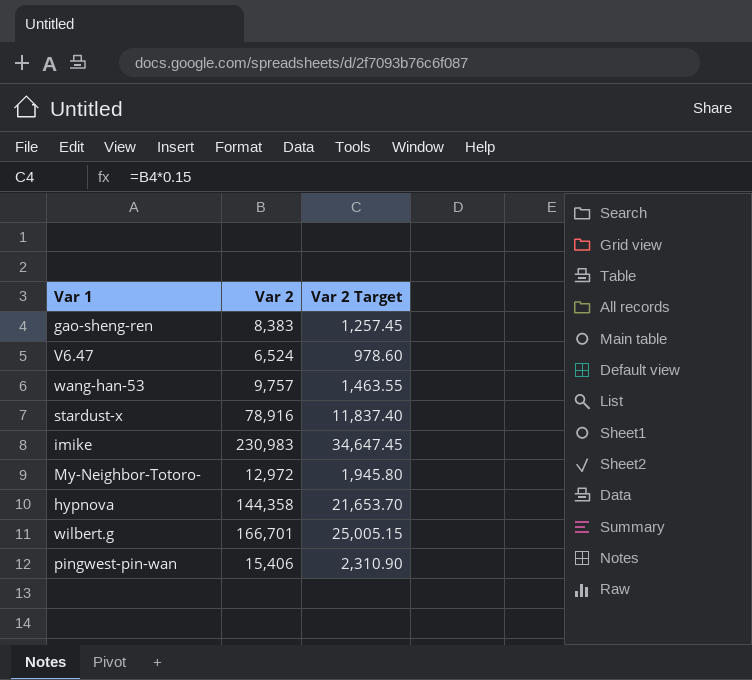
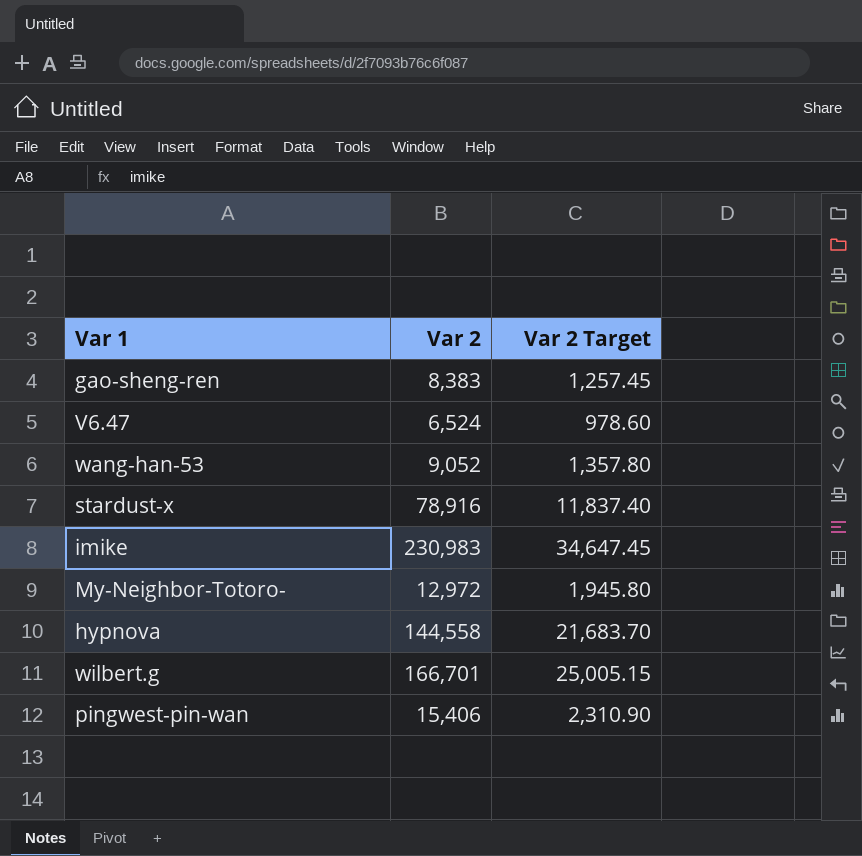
wang-han-53 | Var 2: 9,757 -> 9,052
wang-han-53 | Var 2 Target: 1,463.55 -> 1,357.80
hypnova | Var 2: 144,358 -> 144,558
hypnova | Var 2 Target: 21,653.70 -> 21,683.70

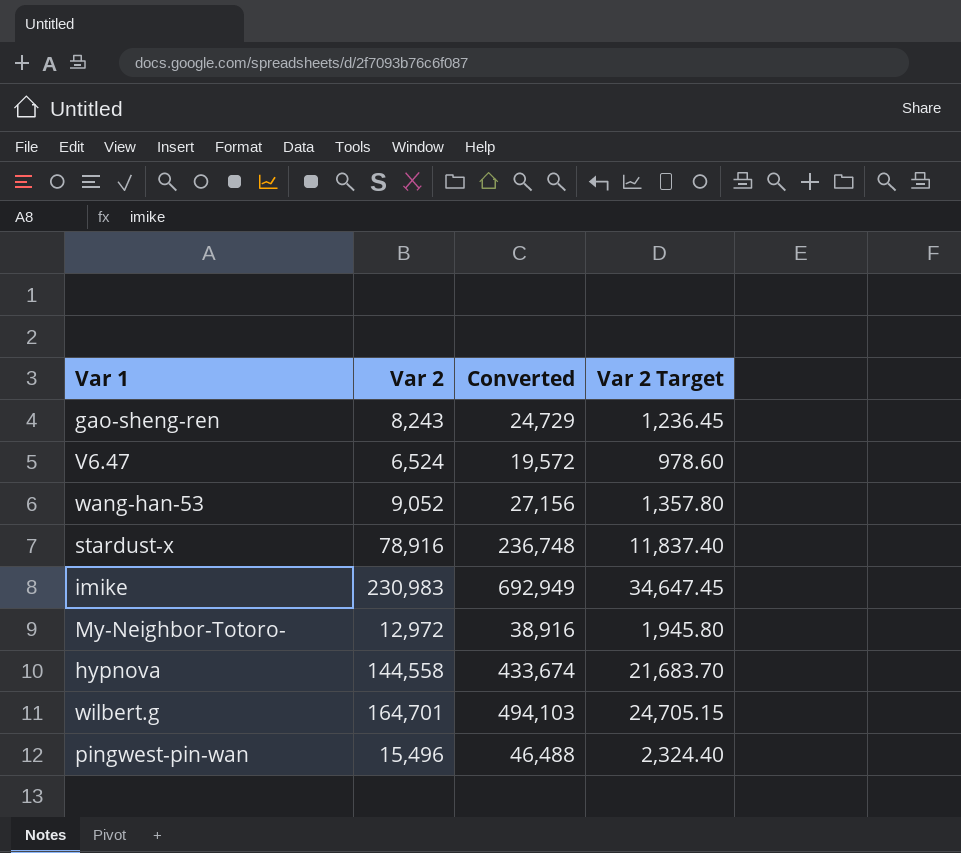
column Converted | formula: none -> [Var 2] * 3
gao-sheng-ren | Var 2: 8,383 -> 8,243
gao-sheng-ren | Var 2 Target: 1,257.45 -> 1,236.45
wilbert.g | Var 2: 166,701 -> 164,701
wilbert.g | Var 2 Target: 25,005.15 -> 24,705.15
pingwest-pin-wan | Var 2: 15,406 -> 15,496
pingwest-pin-wan | Var 2 Target: 2,310.90 -> 2,324.40

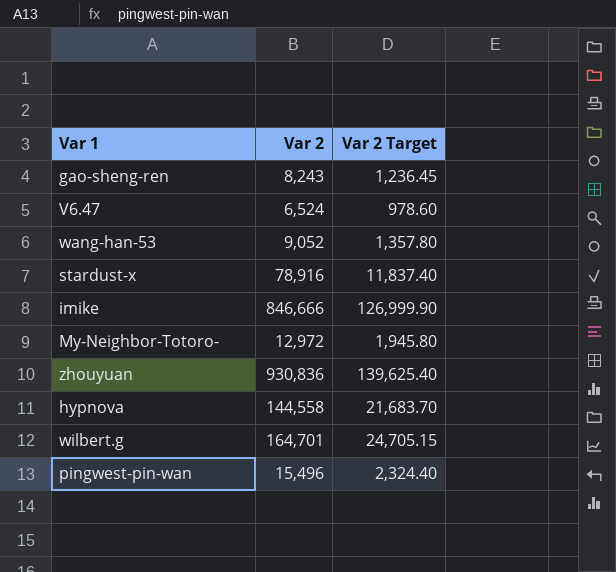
column Converted | formula: [Var 2] * 3 -> none
imike | Var 2: 230,983 -> 846,666
imike | Var 2 Target: 34,647.45 -> 126,999.90
row zhouyuan: none -> 930,836 | 139,625.40

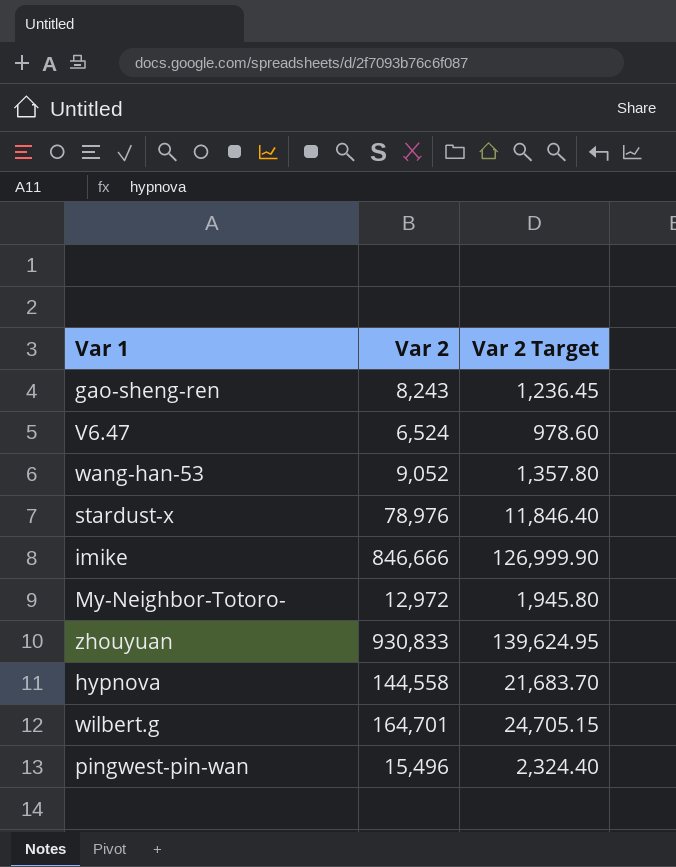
stardust-x | Var 2: 78,916 -> 78,976
stardust-x | Var 2 Target: 11,837.40 -> 11,846.40
zhouyuan | Var 2: 930,836 -> 930,833
zhouyuan | Var 2 Target: 139,625.40 -> 139,624.95

